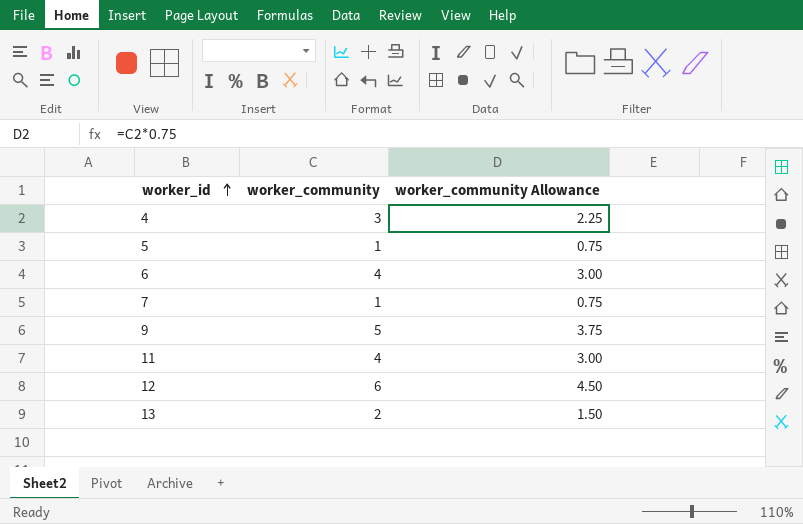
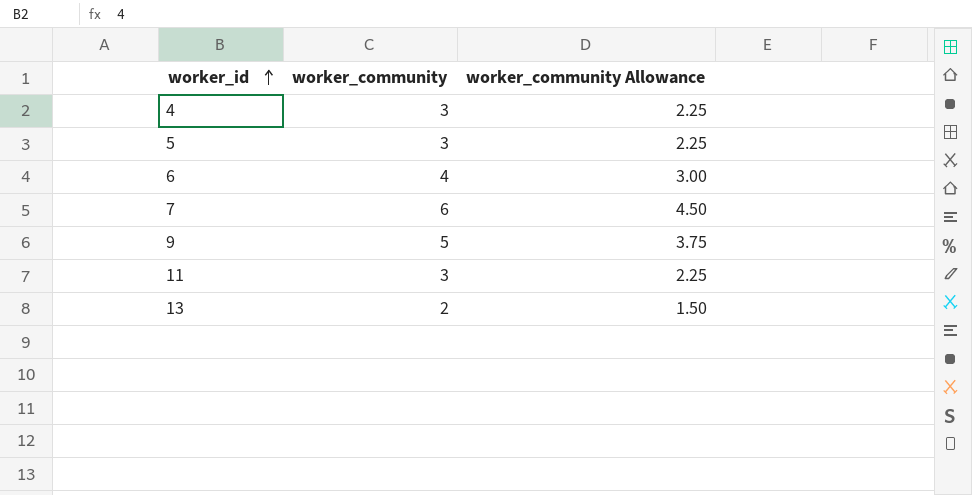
row 12: 6 | 4.50 -> none
5 | worker_community: 1 -> 3
5 | worker_community Allowance: 0.75 -> 2.25
7 | worker_community: 1 -> 6
7 | worker_community Allowance: 0.75 -> 4.50
11 | worker_community: 4 -> 3
11 | worker_community Allowance: 3.00 -> 2.25

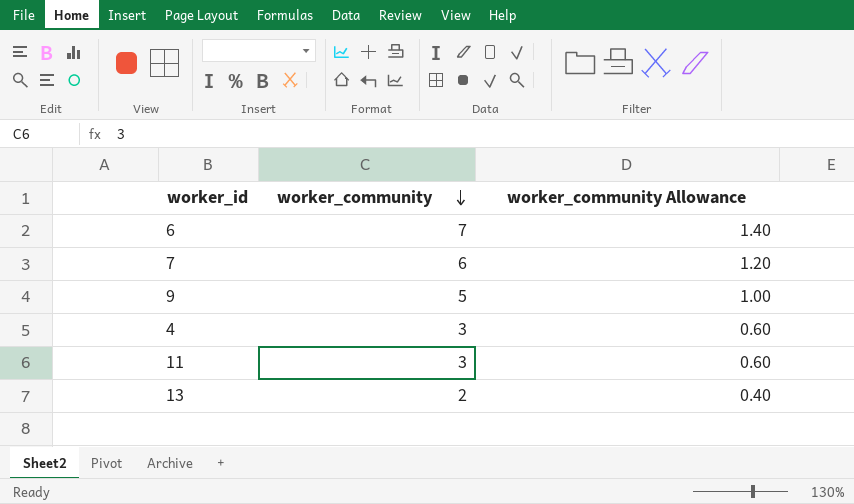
row order: worker_id ascending -> worker_community descending
column worker_community Allowance | formula: [worker_community] * 0.75 -> [worker_community] * 0.2
row 5: 3 | 2.25 -> none
6 | worker_community: 4 -> 7

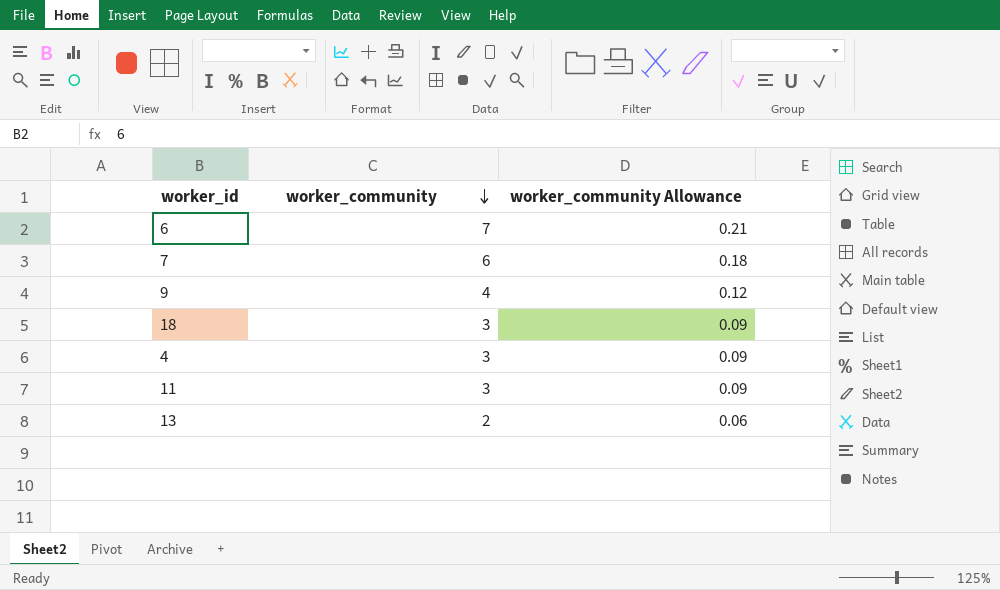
column worker_community Allowance | formula: [worker_community] * 0.2 -> [worker_community] * 0.03
9 | worker_community: 5 -> 4
row 18: none -> 3 | 0.09

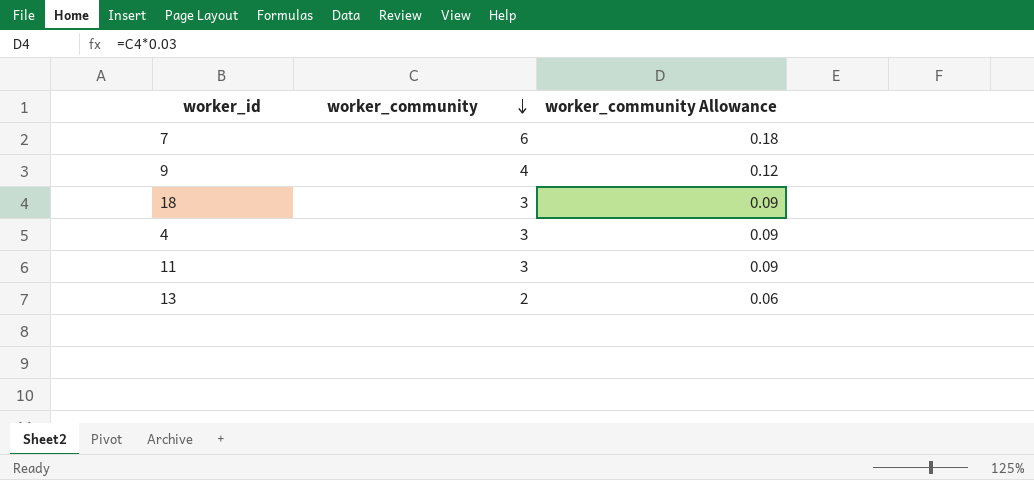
row 6: 7 | 0.21 -> none

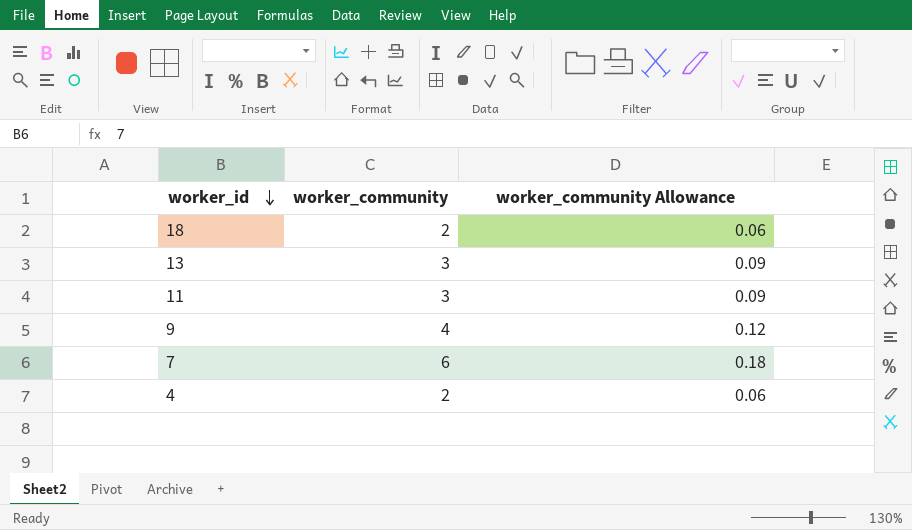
row order: worker_community descending -> worker_id descending
18 | worker_community: 3 -> 2
18 | worker_community Allowance: 0.09 -> 0.06
13 | worker_community: 2 -> 3
13 | worker_community Allowance: 0.06 -> 0.09
4 | worker_community: 3 -> 2
4 | worker_community Allowance: 0.09 -> 0.06

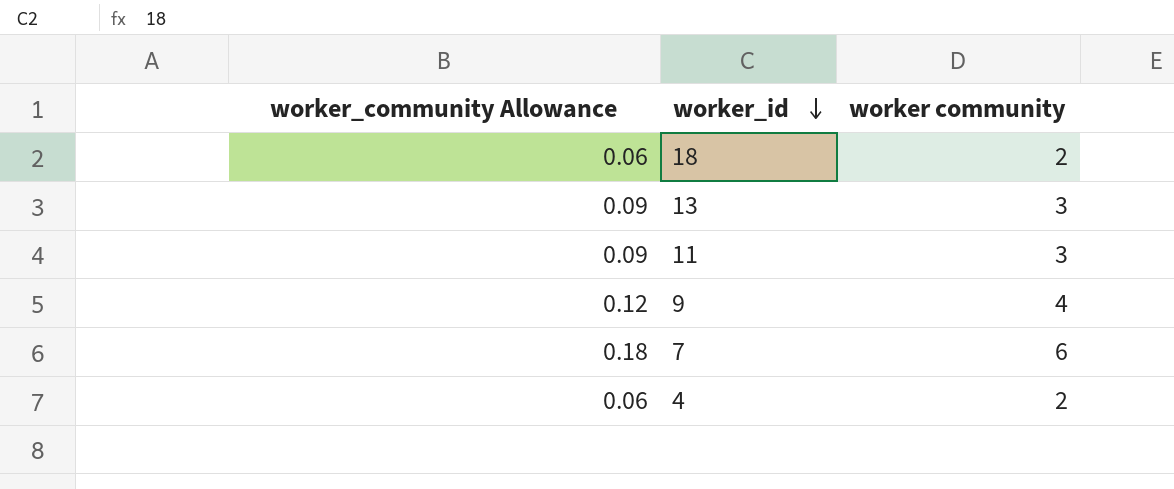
column worker_community Allowance | position: 3 -> 1
column name: worker_community -> worker community

